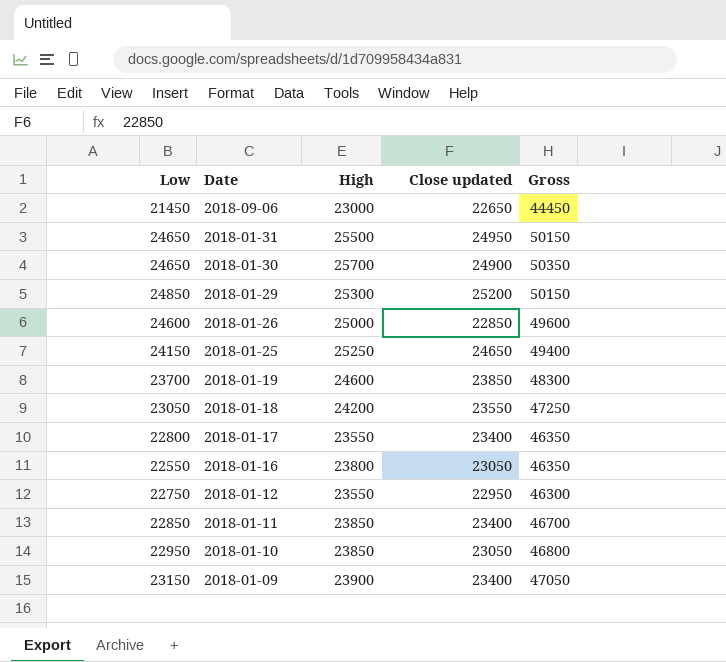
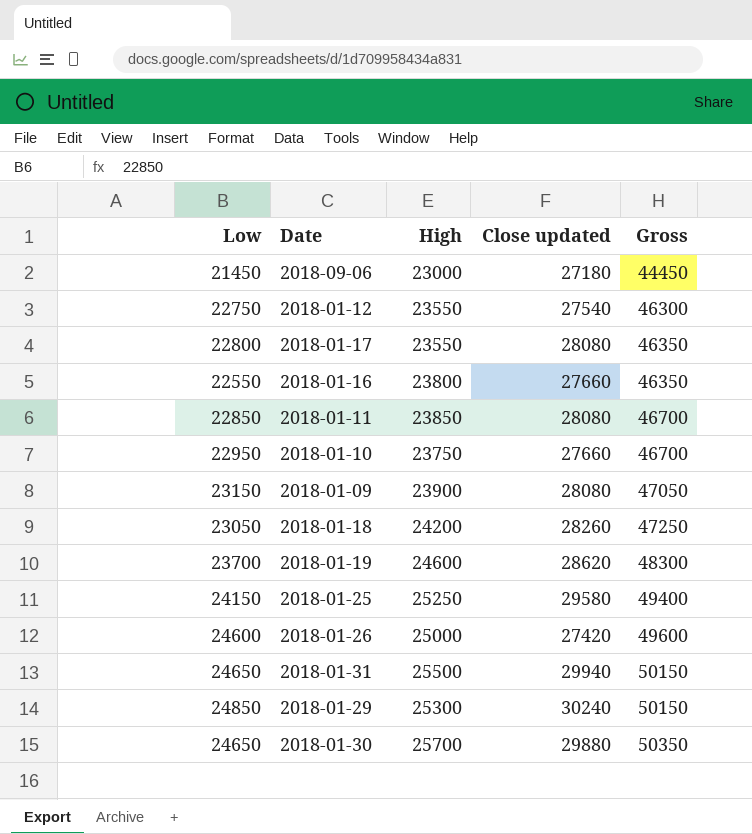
row order: Date descending -> Gross ascending
2018-09-06 | Close updated: 22650 -> 27180
2018-01-12 | Close updated: 22950 -> 27540
2018-01-17 | Close updated: 23400 -> 28080
2018-01-16 | Close updated: 23050 -> 27660
2018-01-11 | Close updated: 23400 -> 28080
2018-01-10 | High: 23850 -> 23750
2018-01-10 | Close updated: 23050 -> 27660
2018-01-10 | Gross: 46800 -> 46700
2018-01-09 | Close updated: 23400 -> 28080
2018-01-18 | Close updated: 23550 -> 28260
2018-01-19 | Close updated: 23850 -> 28620
2018-01-25 | Close updated: 24650 -> 29580
2018-01-26 | Close updated: 22850 -> 27420
2018-01-31 | Close updated: 24950 -> 29940
2018-01-29 | Close updated: 25200 -> 30240
2018-01-30 | Close updated: 24900 -> 29880

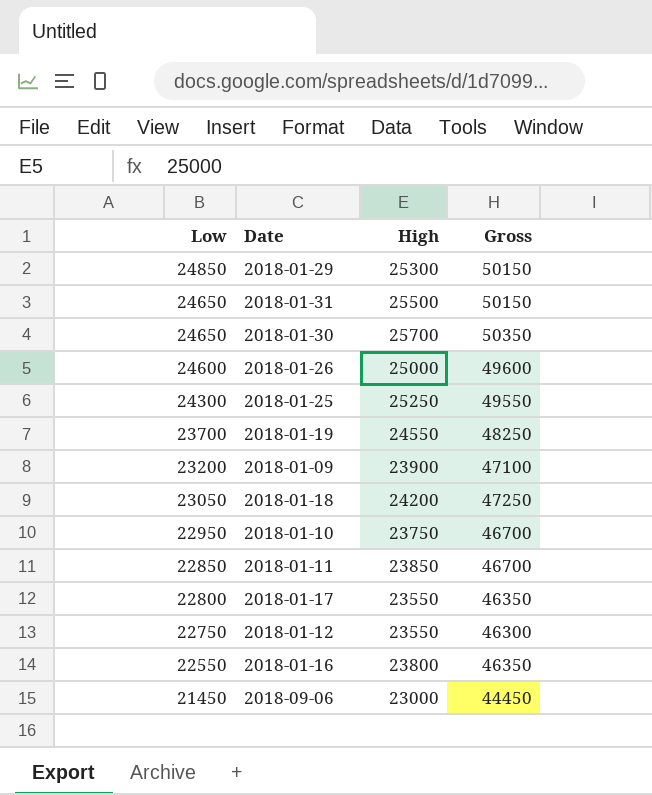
row order: Gross ascending -> Low descending
column Close updated | position: 4 -> none
2018-01-25 | Low: 24150 -> 24300
2018-01-25 | Gross: 49400 -> 49550
2018-01-19 | High: 24600 -> 24550
2018-01-19 | Gross: 48300 -> 48250
2018-01-09 | Low: 23150 -> 23200
2018-01-09 | Gross: 47050 -> 47100

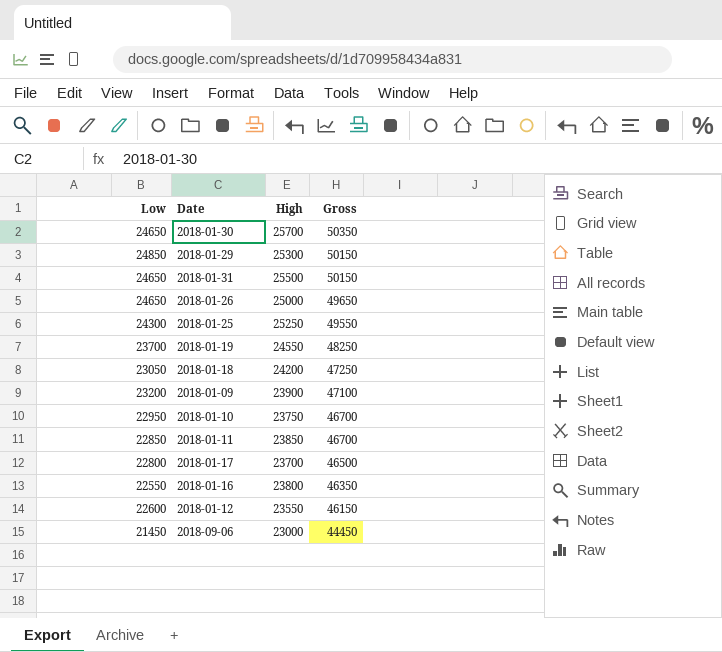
row order: Low descending -> Gross descending
2018-01-26 | Low: 24600 -> 24650
2018-01-26 | Gross: 49600 -> 49650
2018-01-17 | High: 23550 -> 23700
2018-01-17 | Gross: 46350 -> 46500
2018-01-12 | Low: 22750 -> 22600
2018-01-12 | Gross: 46300 -> 46150

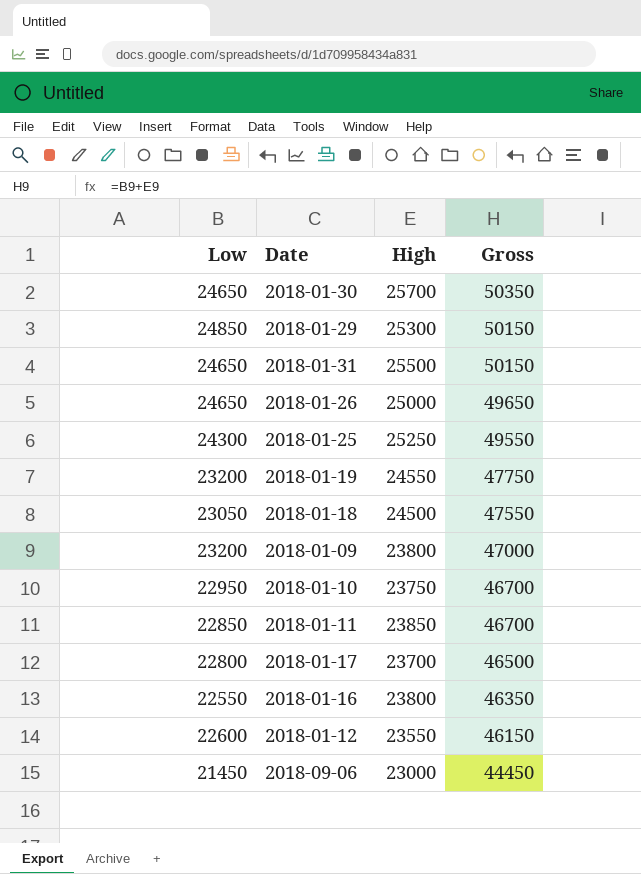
2018-01-19 | Low: 23700 -> 23200
2018-01-19 | Gross: 48250 -> 47750
2018-01-18 | High: 24200 -> 24500
2018-01-18 | Gross: 47250 -> 47550
2018-01-09 | High: 23900 -> 23800
2018-01-09 | Gross: 47100 -> 47000

